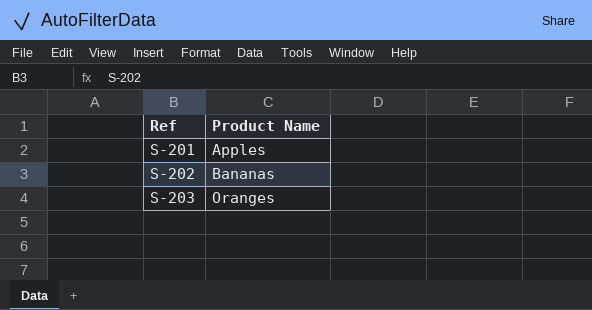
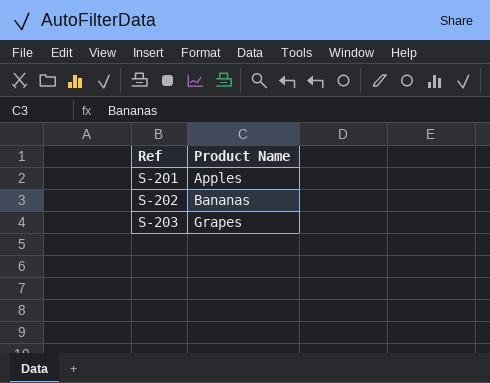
S-203 | Product Name: Oranges -> Grapes

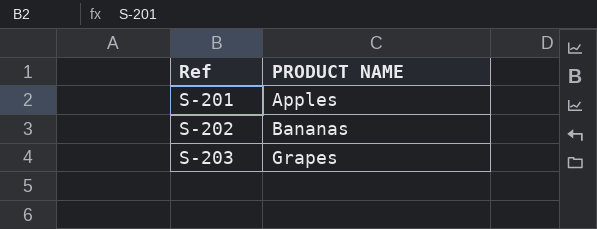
column name: Product Name -> PRODUCT NAME

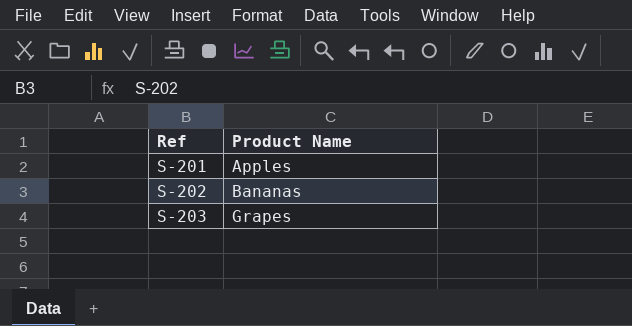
column name: PRODUCT NAME -> Product Name

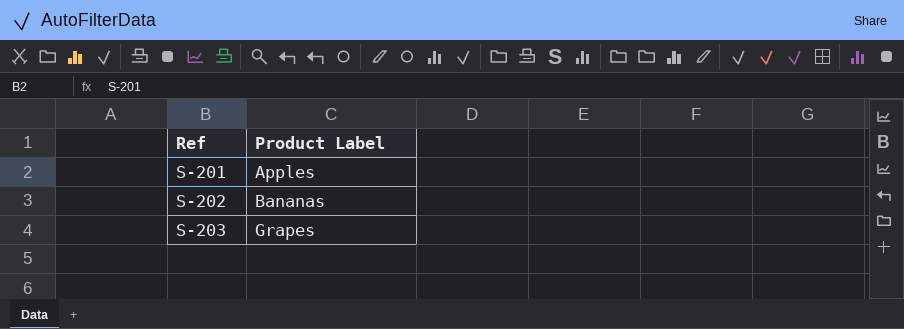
column name: Product Name -> Product Label

